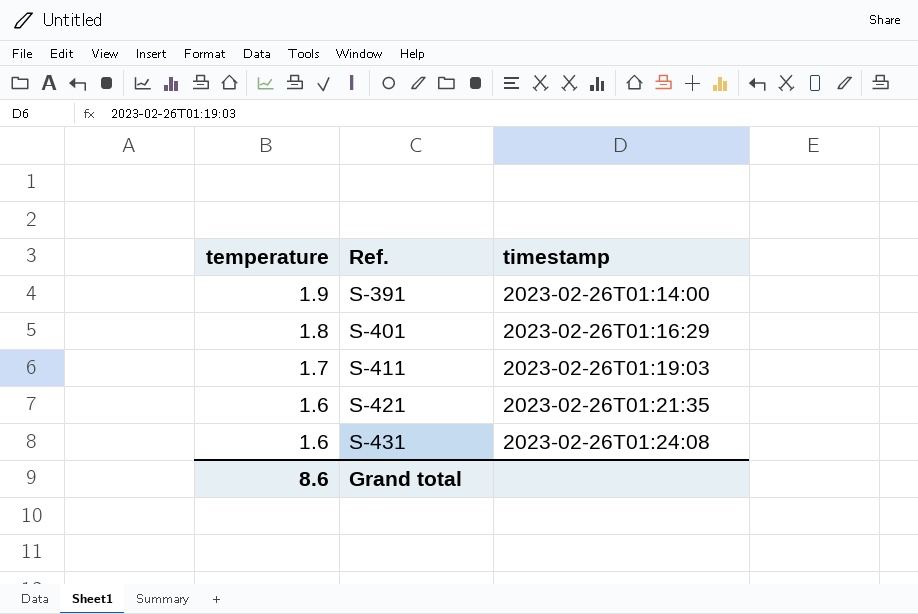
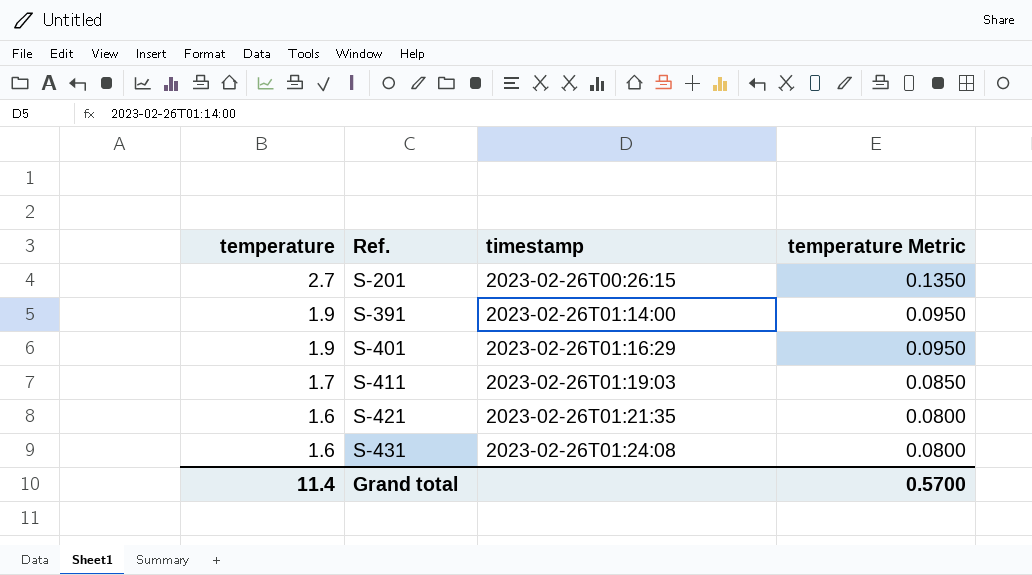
column temperature Metric | formula: none -> [temperature] * 0.05
row S-201: none -> 2.7 | 2023-02-26T00:26:15 | 0.1350
S-401 | temperature: 1.8 -> 1.9
Grand total | temperature: 8.6 -> 11.4

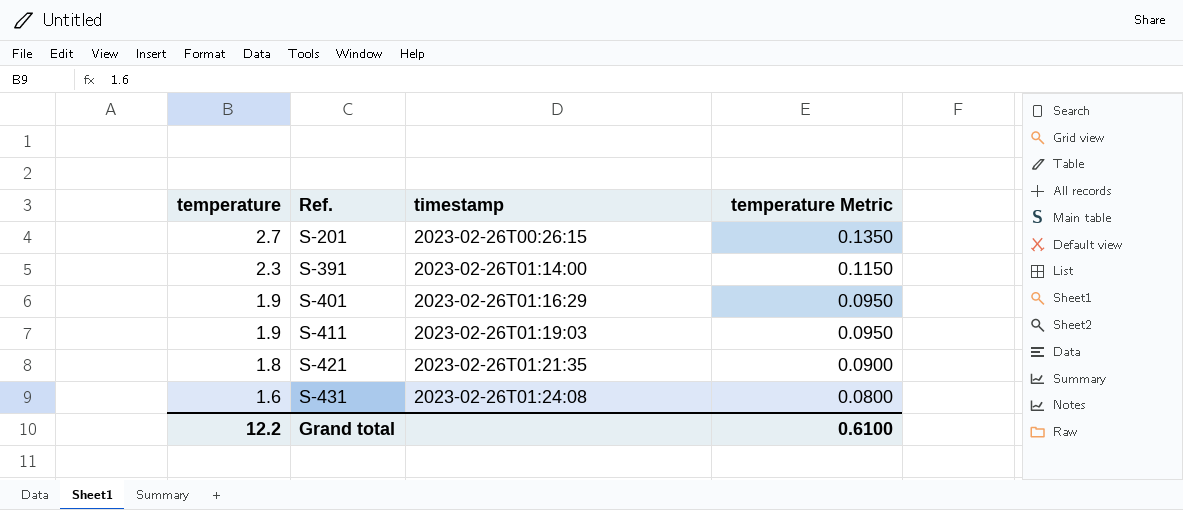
S-391 | temperature: 1.9 -> 2.3
S-391 | temperature Metric: 0.0950 -> 0.1150
S-411 | temperature: 1.7 -> 1.9
S-411 | temperature Metric: 0.0850 -> 0.0950
S-421 | temperature: 1.6 -> 1.8
S-421 | temperature Metric: 0.0800 -> 0.0900
Grand total | temperature: 11.4 -> 12.2
Grand total | temperature Metric: 0.5700 -> 0.6100

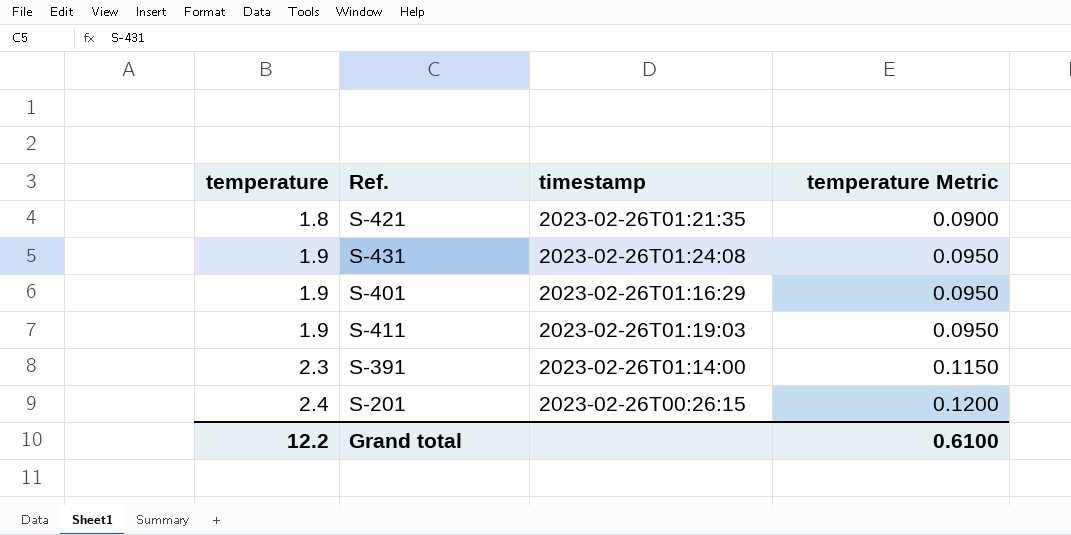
row order: temperature descending -> temperature ascending
S-431 | temperature: 1.6 -> 1.9
S-431 | temperature Metric: 0.0800 -> 0.0950
S-201 | temperature: 2.7 -> 2.4
S-201 | temperature Metric: 0.1350 -> 0.1200

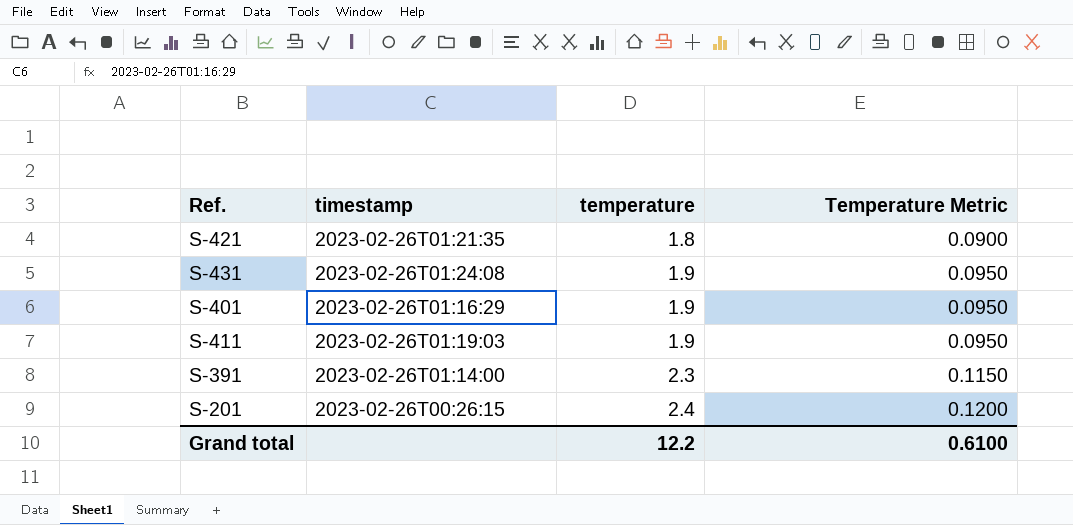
column temperature | position: 1 -> 3
column name: temperature Metric -> Temperature Metric

